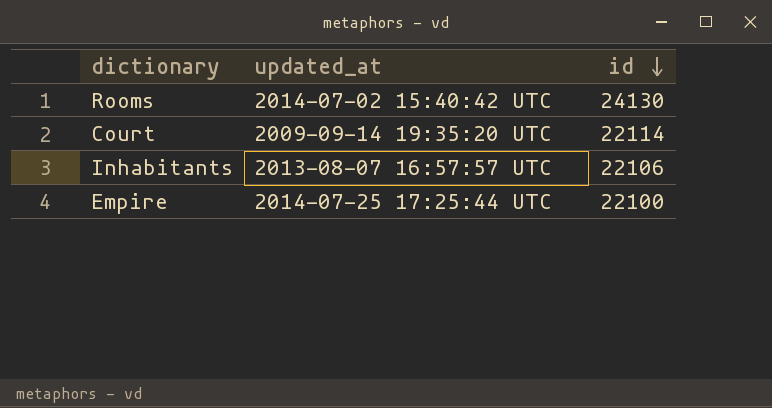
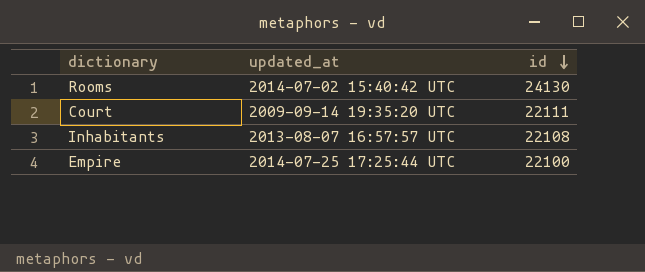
Court | id: 22114 -> 22111
Inhabitants | id: 22106 -> 22108

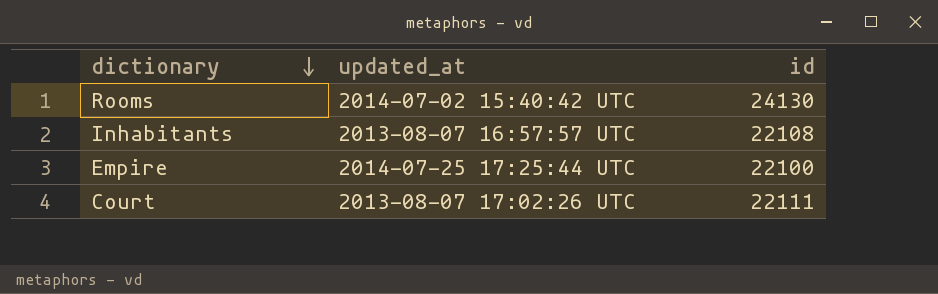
row order: id descending -> dictionary descending
Court | updated_at: 2009-09-14 19:35:20 UTC -> 2013-08-07 17:02:26 UTC

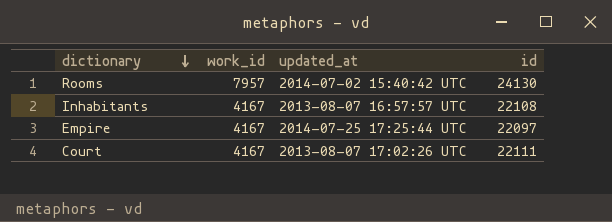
column work_id | position: none -> 2
Empire | id: 22100 -> 22097

